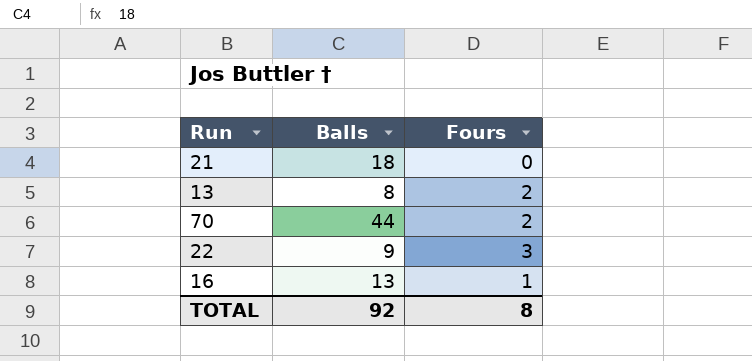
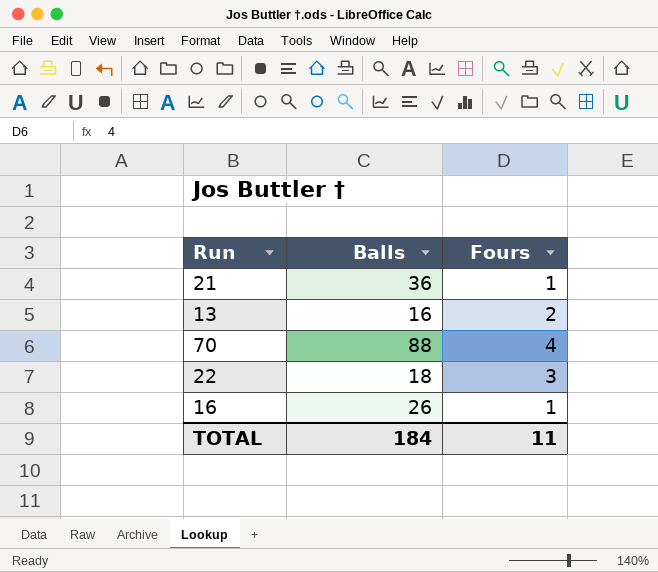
21 | Balls: 18 -> 36
21 | Fours: 0 -> 1
13 | Balls: 8 -> 16
70 | Balls: 44 -> 88
70 | Fours: 2 -> 4
22 | Balls: 9 -> 18
16 | Balls: 13 -> 26
TOTAL | Balls: 92 -> 184
TOTAL | Fours: 8 -> 11

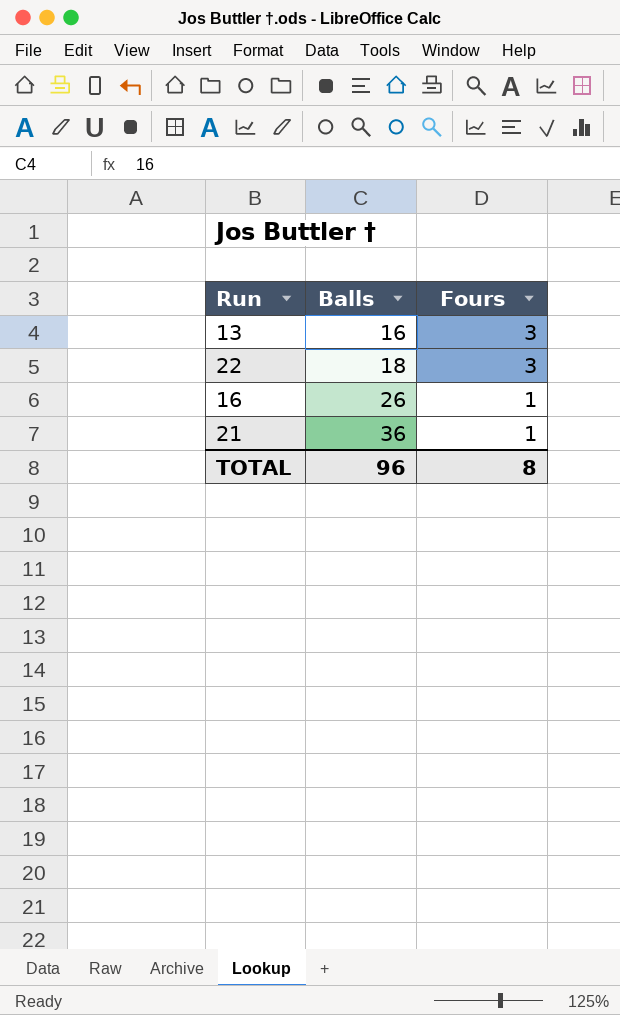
row order: none -> Balls ascending
row 70: 88 | 4 -> none
13 | Fours: 2 -> 3
TOTAL | Balls: 184 -> 96
TOTAL | Fours: 11 -> 8

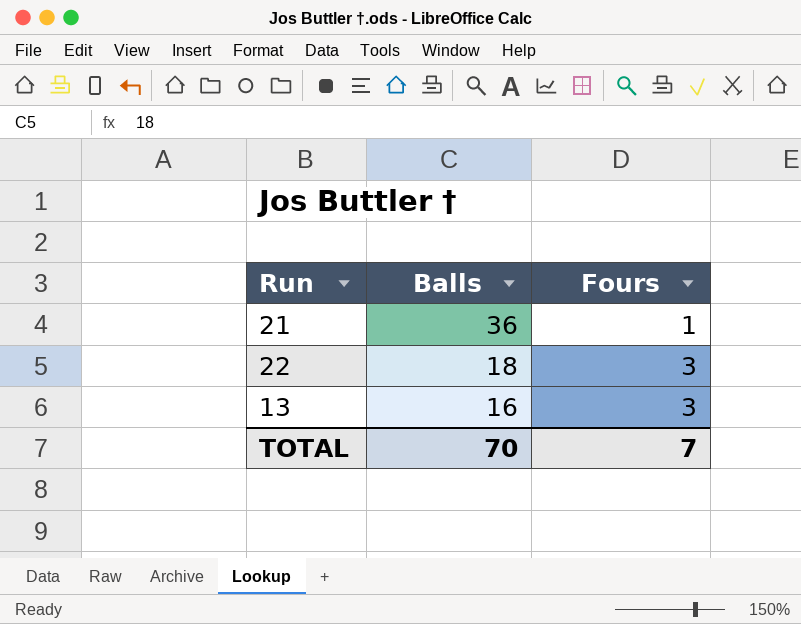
row order: Balls ascending -> Balls descending
row 16: 26 | 1 -> none
TOTAL | Balls: 96 -> 70
TOTAL | Fours: 8 -> 7

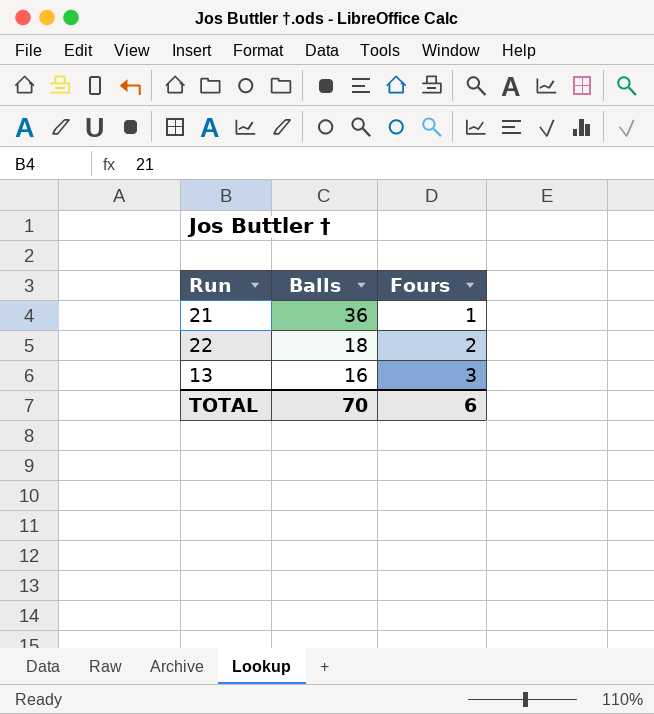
22 | Fours: 3 -> 2
TOTAL | Fours: 7 -> 6

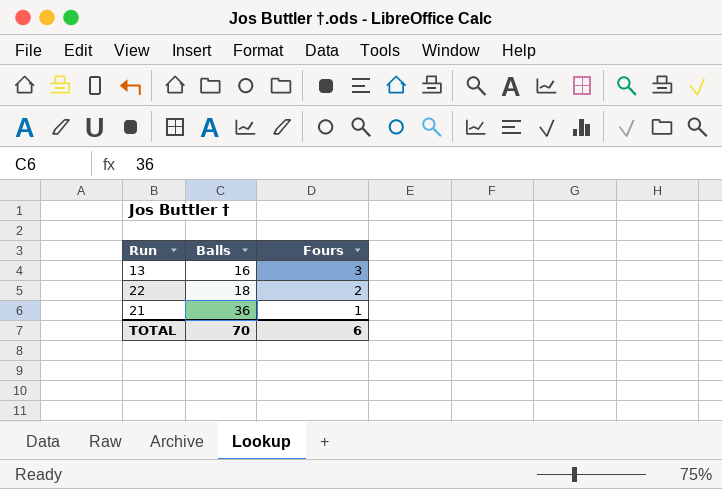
row order: Balls descending -> Balls ascending

